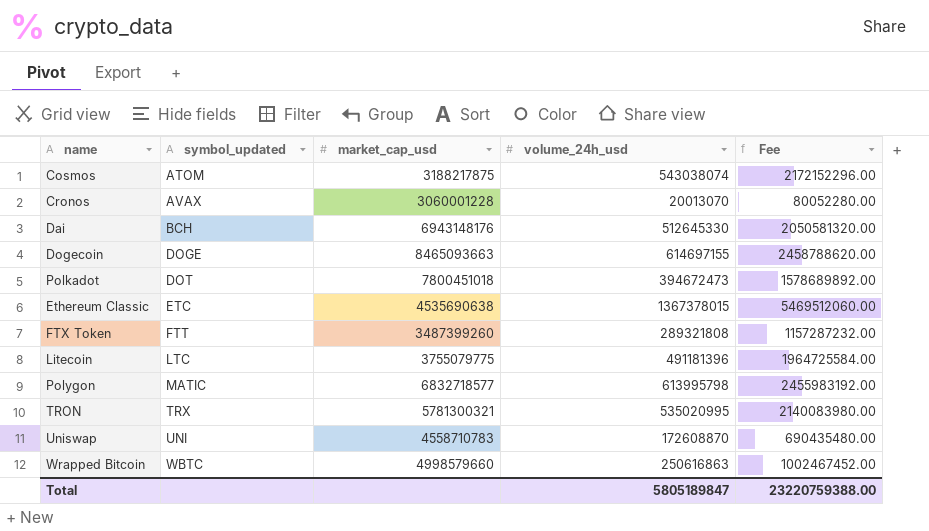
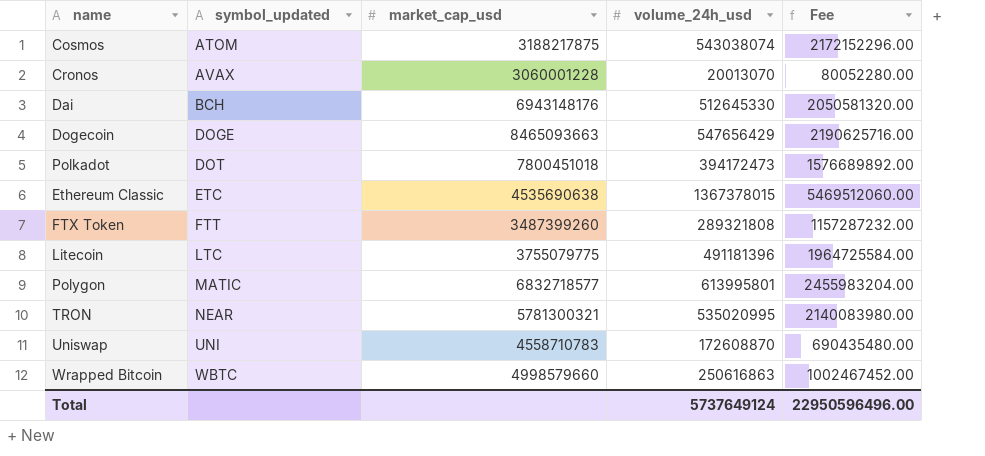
Dogecoin | volume_24h_usd: 614697155 -> 547656429
Dogecoin | Fee: 2458788620.00 -> 2190625716.00
Polkadot | volume_24h_usd: 394672473 -> 394172473
Polkadot | Fee: 1578689892.00 -> 1576689892.00
Polygon | volume_24h_usd: 613995798 -> 613995801
Polygon | Fee: 2455983192.00 -> 2455983204.00
TRON | symbol_updated: TRX -> NEAR
Total | volume_24h_usd: 5805189847 -> 5737649124
Total | Fee: 23220759388.00 -> 22950596496.00

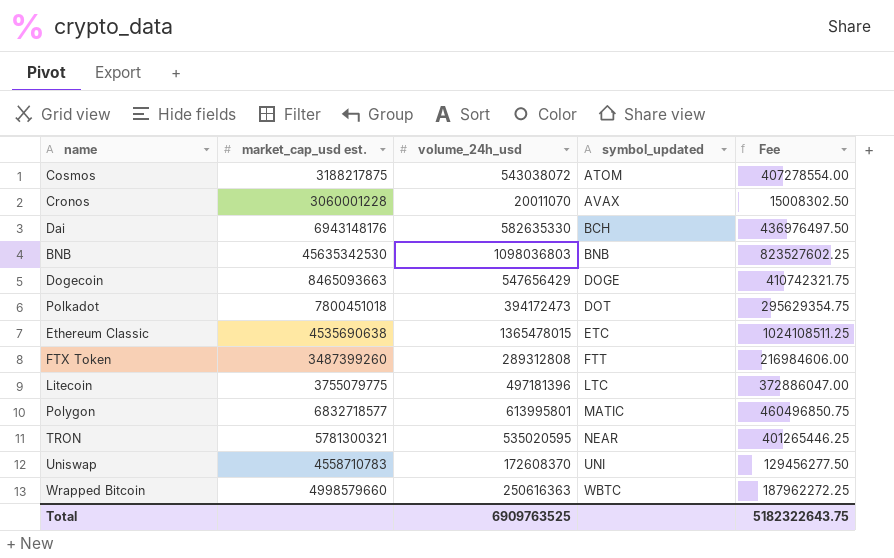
column name: market_cap_usd -> market_cap_usd est.
column symbol_updated | position: 2 -> 4
column Fee | formula: [volume_24h_usd] * 4 -> [volume_24h_usd] * 0.75
Cosmos | volume_24h_usd: 543038074 -> 543038072
Cronos | volume_24h_usd: 20013070 -> 20011070
Dai | volume_24h_usd: 512645330 -> 582635330
row BNB: none -> 45635342530 | 1098036803 | BNB | 823527602.25
Ethereum Classic | volume_24h_usd: 1367378015 -> 1365478015
FTX Token | volume_24h_usd: 289321808 -> 289312808
Litecoin | volume_24h_usd: 491181396 -> 497181396
TRON | volume_24h_usd: 535020995 -> 535020595
Uniswap | volume_24h_usd: 172608870 -> 172608370
Wrapped Bitcoin | volume_24h_usd: 250616863 -> 250616363
Total | volume_24h_usd: 5737649124 -> 6909763525
Total | Fee: 22950596496.00 -> 5182322643.75

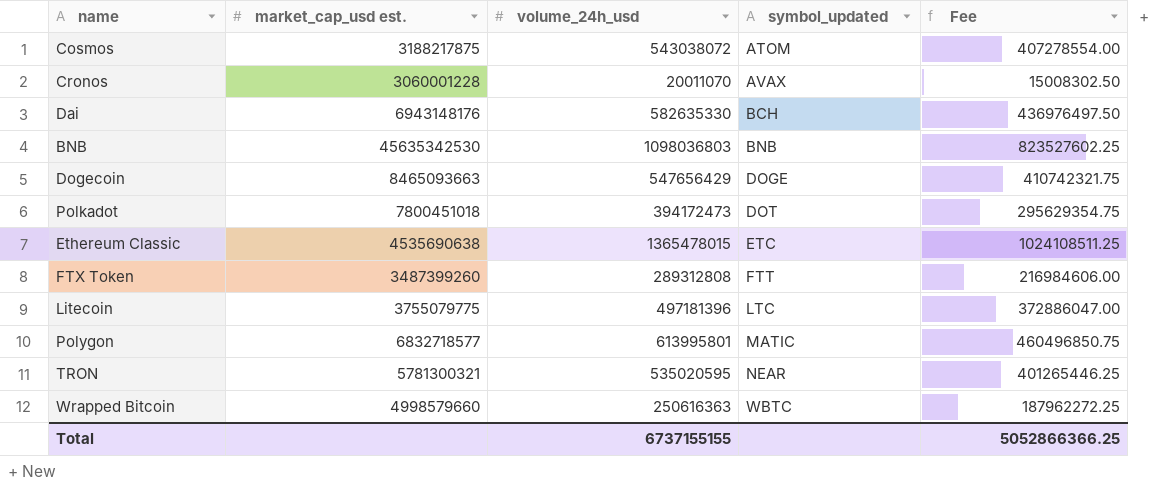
row Uniswap: 4558710783 | 172608370 | UNI | 129456277.50 -> none
Total | volume_24h_usd: 6909763525 -> 6737155155
Total | Fee: 5182322643.75 -> 5052866366.25

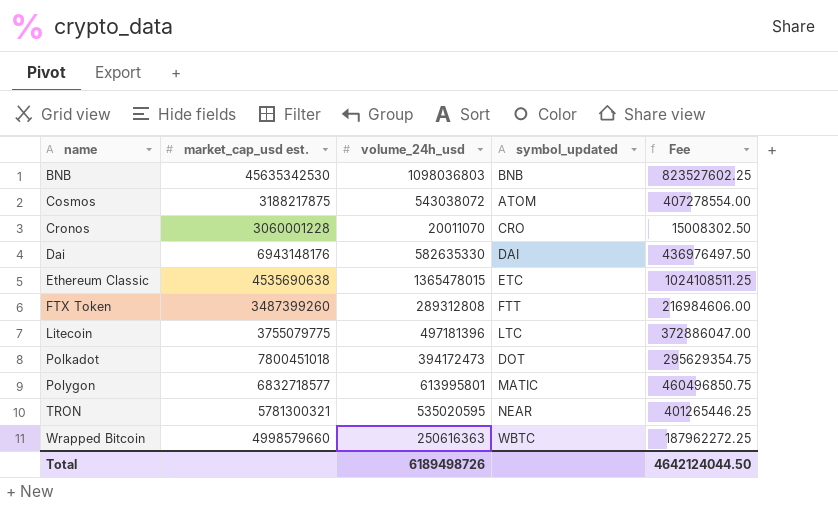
row order: symbol_updated ascending -> name ascending
row Dogecoin: 8465093663 | 547656429 | DOGE | 410742321.75 -> none
Cronos | symbol_updated: AVAX -> CRO
Dai | symbol_updated: BCH -> DAI
Total | volume_24h_usd: 6737155155 -> 6189498726
Total | Fee: 5052866366.25 -> 4642124044.50

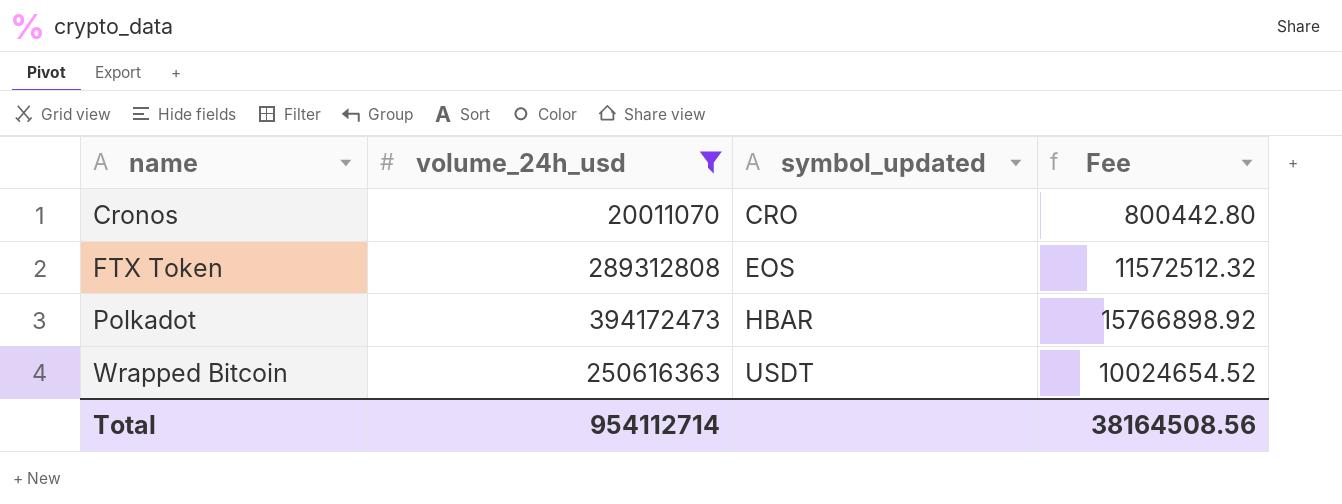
filter: none -> volume_24h_usd <= 394172473
column market_cap_usd est. | position: 2 -> none
column Fee | formula: [volume_24h_usd] * 0.75 -> [volume_24h_usd] * 0.04
FTX Token | symbol_updated: FTT -> EOS
Polkadot | symbol_updated: DOT -> HBAR
Wrapped Bitcoin | symbol_updated: WBTC -> USDT
Total | volume_24h_usd: 6189498726 -> 954112714
Total | Fee: 4642124044.50 -> 38164508.56

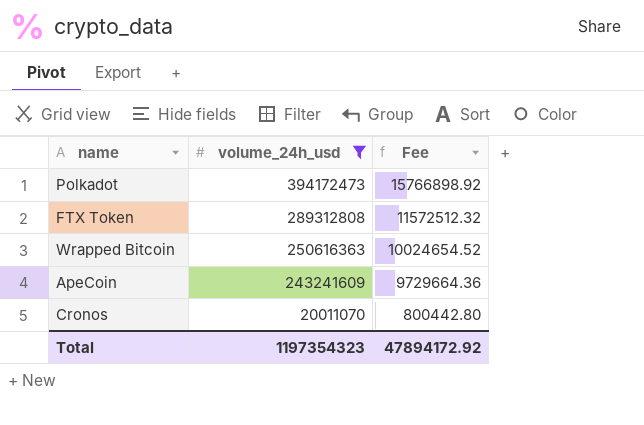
row order: name ascending -> volume_24h_usd descending
column symbol_updated | position: 3 -> none
row ApeCoin: none -> 243241609 | 9729664.36
Total | volume_24h_usd: 954112714 -> 1197354323
Total | Fee: 38164508.56 -> 47894172.92

